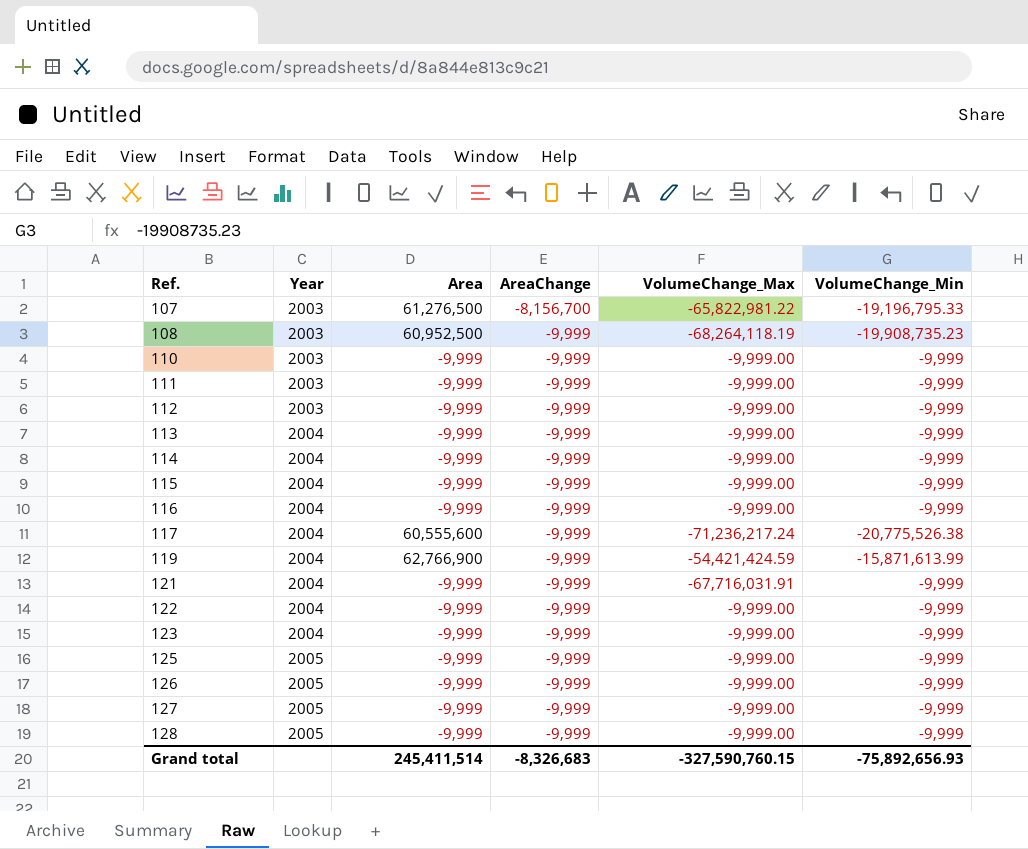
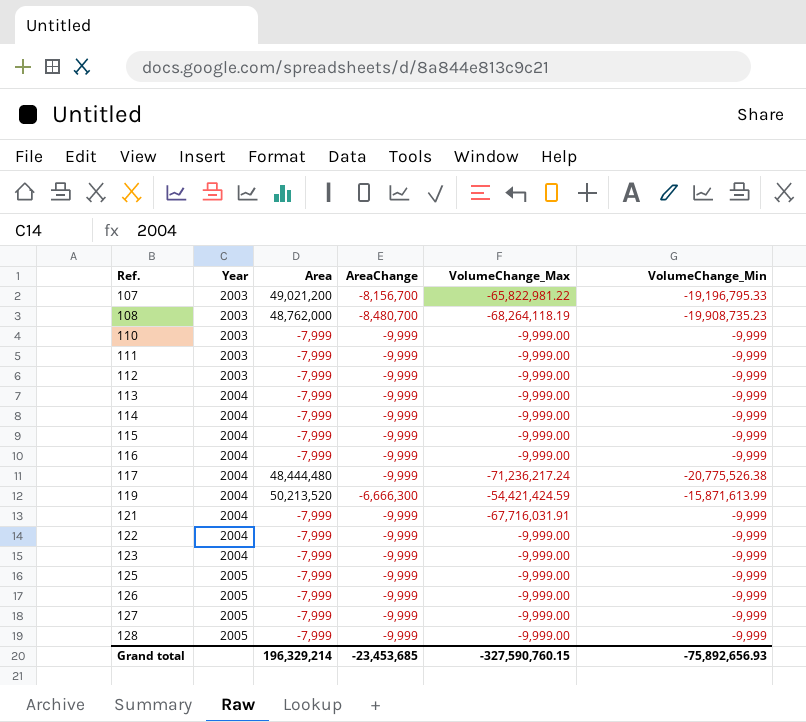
107 | Area: 61,276,500 -> 49,021,200
108 | Area: 60,952,500 -> 48,762,000
108 | AreaChange: -9,999 -> -8,480,700
110 | Area: -9,999 -> -7,999
111 | Area: -9,999 -> -7,999
112 | Area: -9,999 -> -7,999
113 | Area: -9,999 -> -7,999
114 | Area: -9,999 -> -7,999
115 | Area: -9,999 -> -7,999
116 | Area: -9,999 -> -7,999
117 | Area: 60,555,600 -> 48,444,480
119 | Area: 62,766,900 -> 50,213,520
119 | AreaChange: -9,999 -> -6,666,300
121 | Area: -9,999 -> -7,999
122 | Area: -9,999 -> -7,999
123 | Area: -9,999 -> -7,999
125 | Area: -9,999 -> -7,999
126 | Area: -9,999 -> -7,999
127 | Area: -9,999 -> -7,999
128 | Area: -9,999 -> -7,999
Grand total | Area: 245,411,514 -> 196,329,214
Grand total | AreaChange: -8,326,683 -> -23,453,685

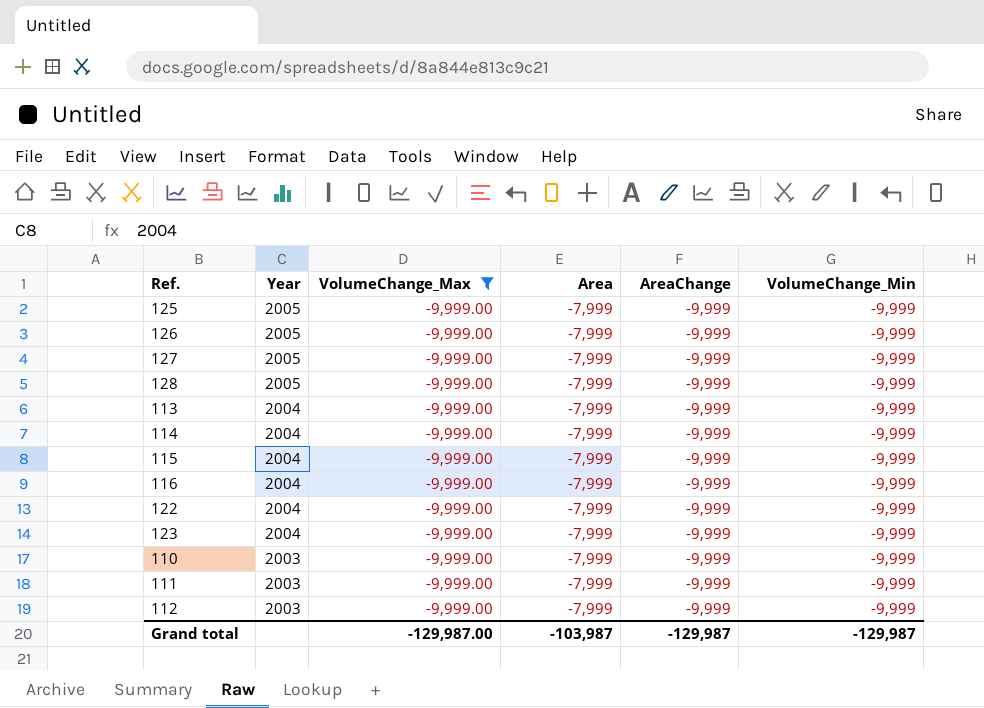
filter: none -> VolumeChange_Max = -9,999.00
row order: Ref. ascending -> Year descending
column VolumeChange_Max | position: 5 -> 3
Grand total | VolumeChange_Max: -327,590,760.15 -> -129,987.00
Grand total | Area: 196,329,214 -> -103,987
Grand total | AreaChange: -23,453,685 -> -129,987
Grand total | VolumeChange_Min: -75,892,656.93 -> -129,987

